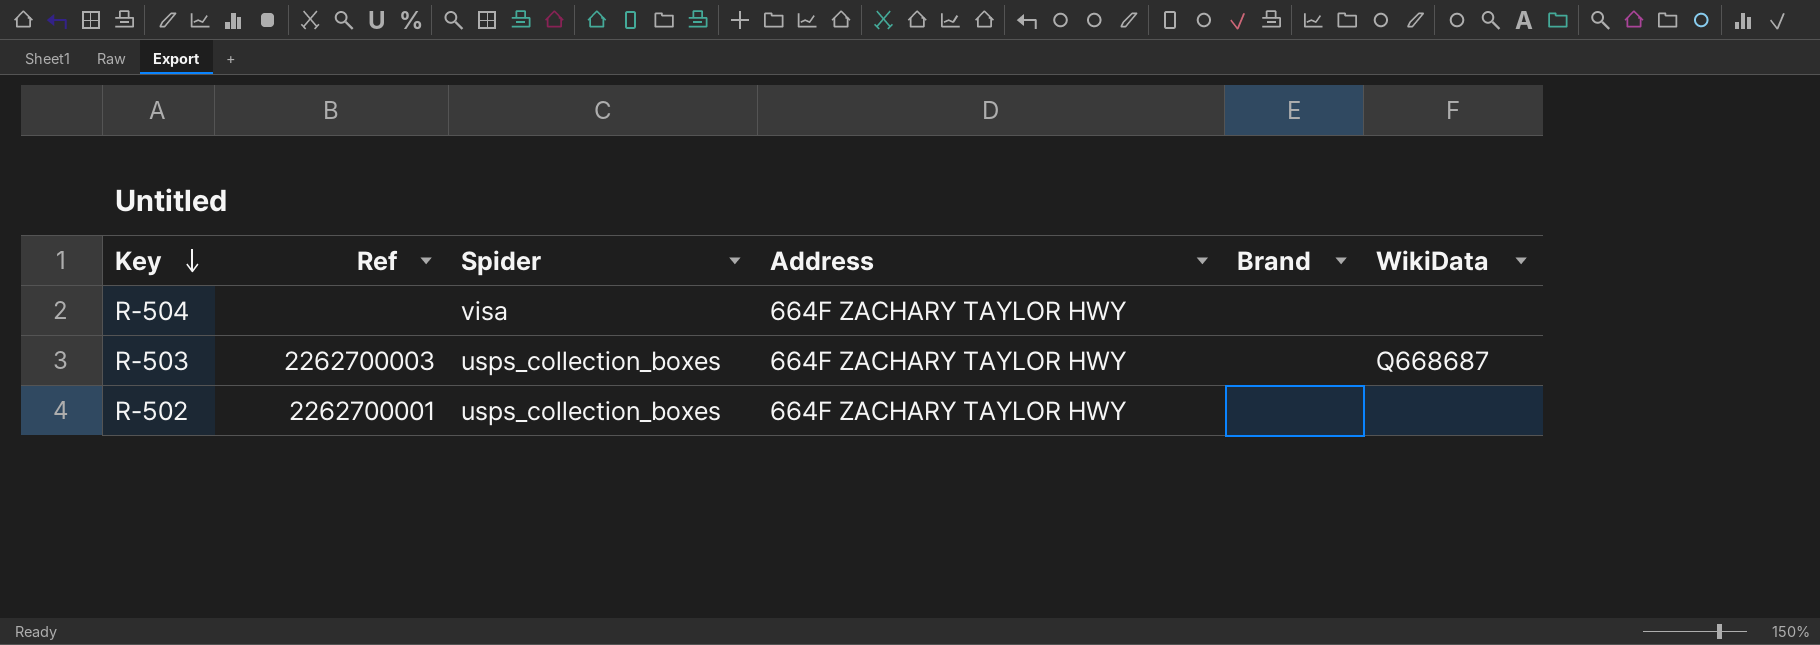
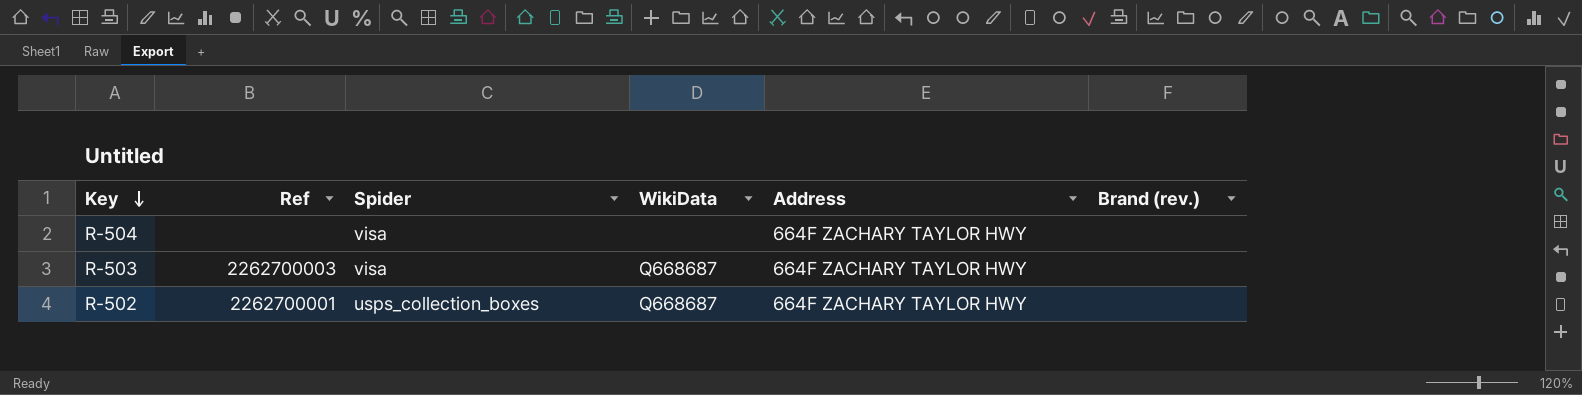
column WikiData | position: 6 -> 4
column name: Brand -> Brand (rev.)
R-503 | Spider: usps_collection_boxes -> visa
R-502 | WikiData: none -> Q668687

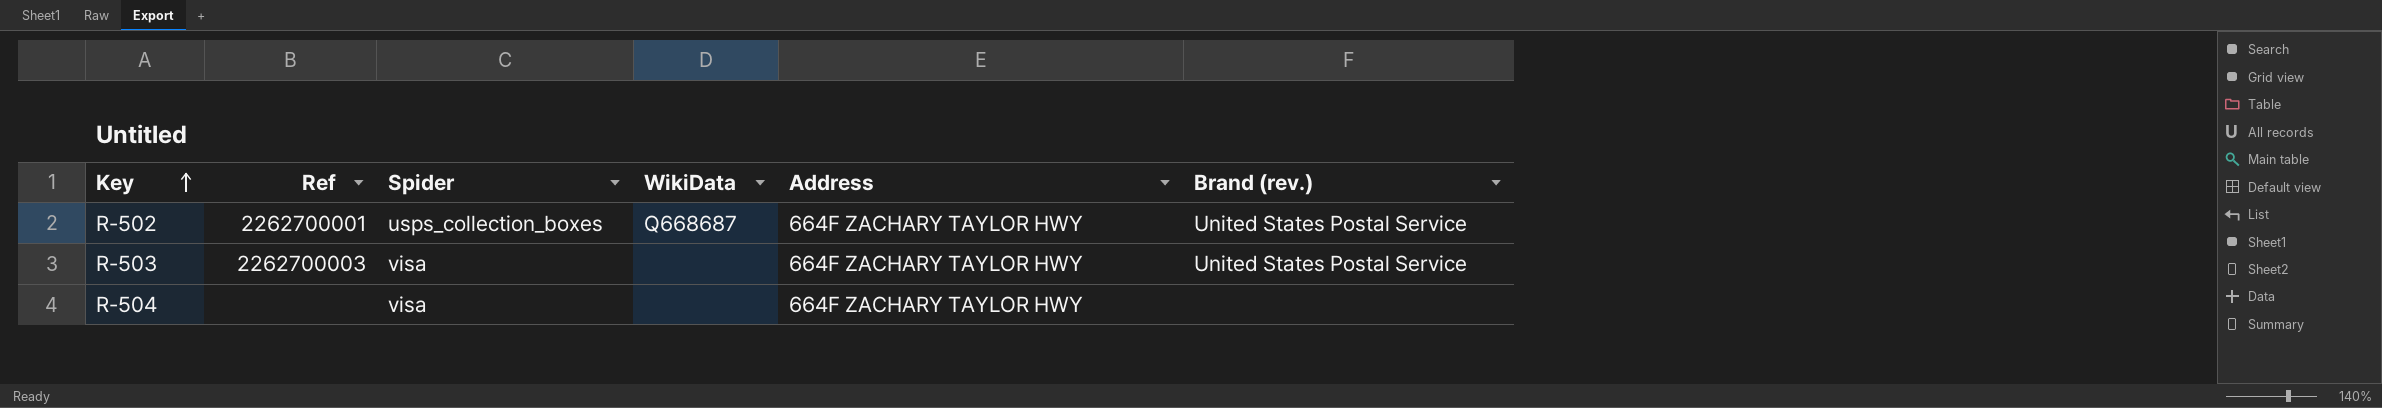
row order: Key descending -> Key ascending
R-502 | Brand (rev.): none -> United States Postal Service
R-503 | WikiData: Q668687 -> none
R-503 | Brand (rev.): none -> United States Postal Service

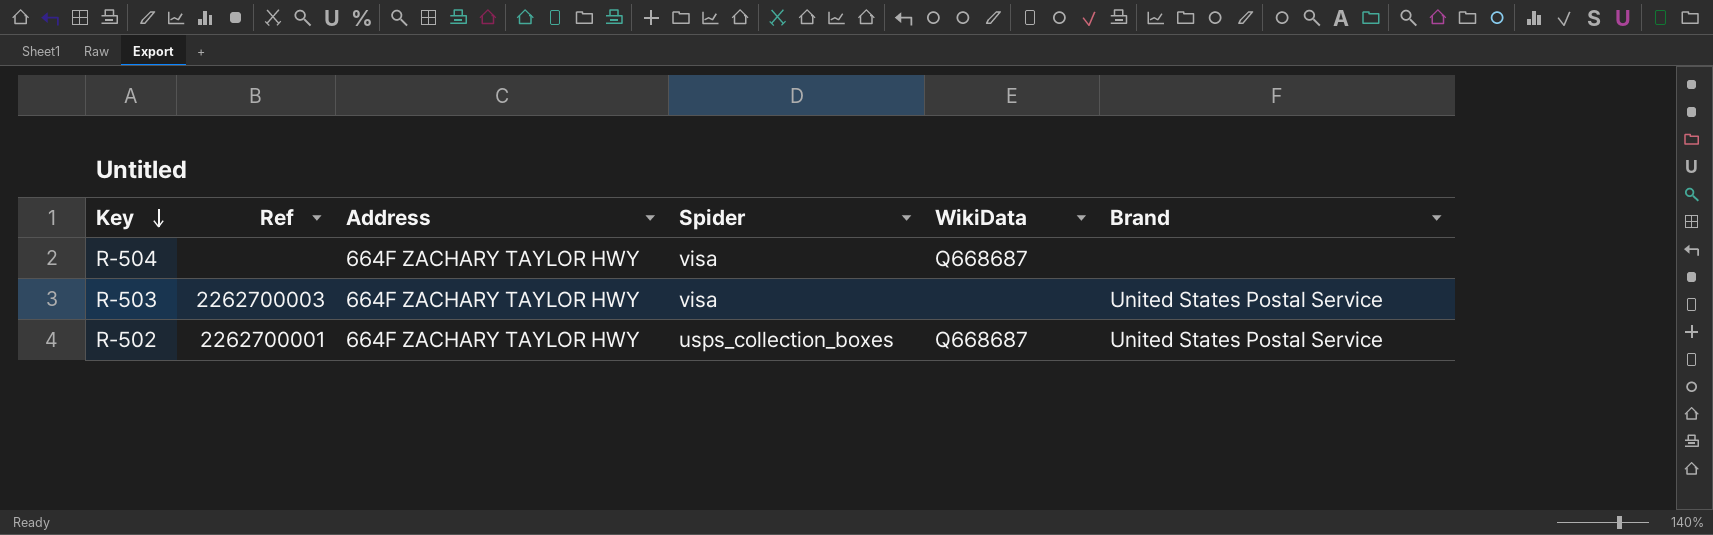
row order: Key ascending -> Key descending
column Address | position: 5 -> 3
column name: Brand (rev.) -> Brand
R-504 | WikiData: none -> Q668687

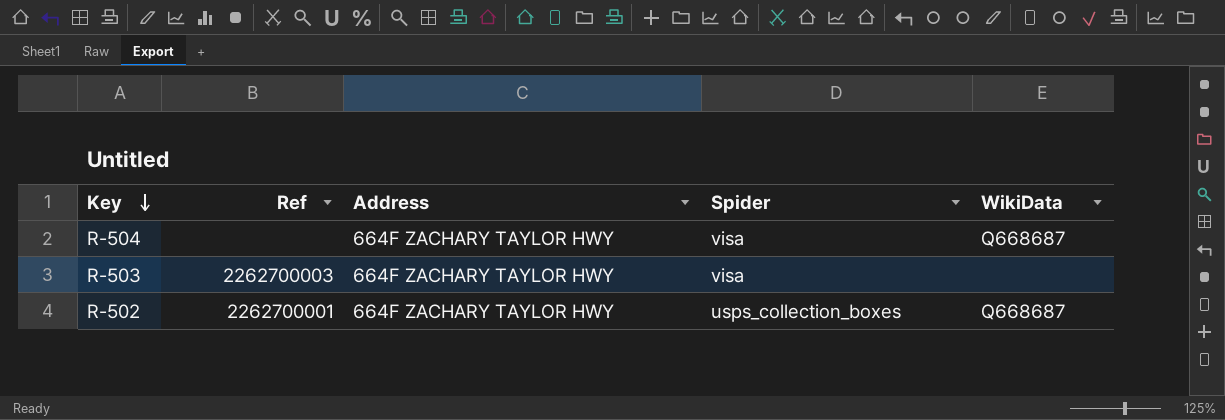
column Brand | position: 6 -> none

